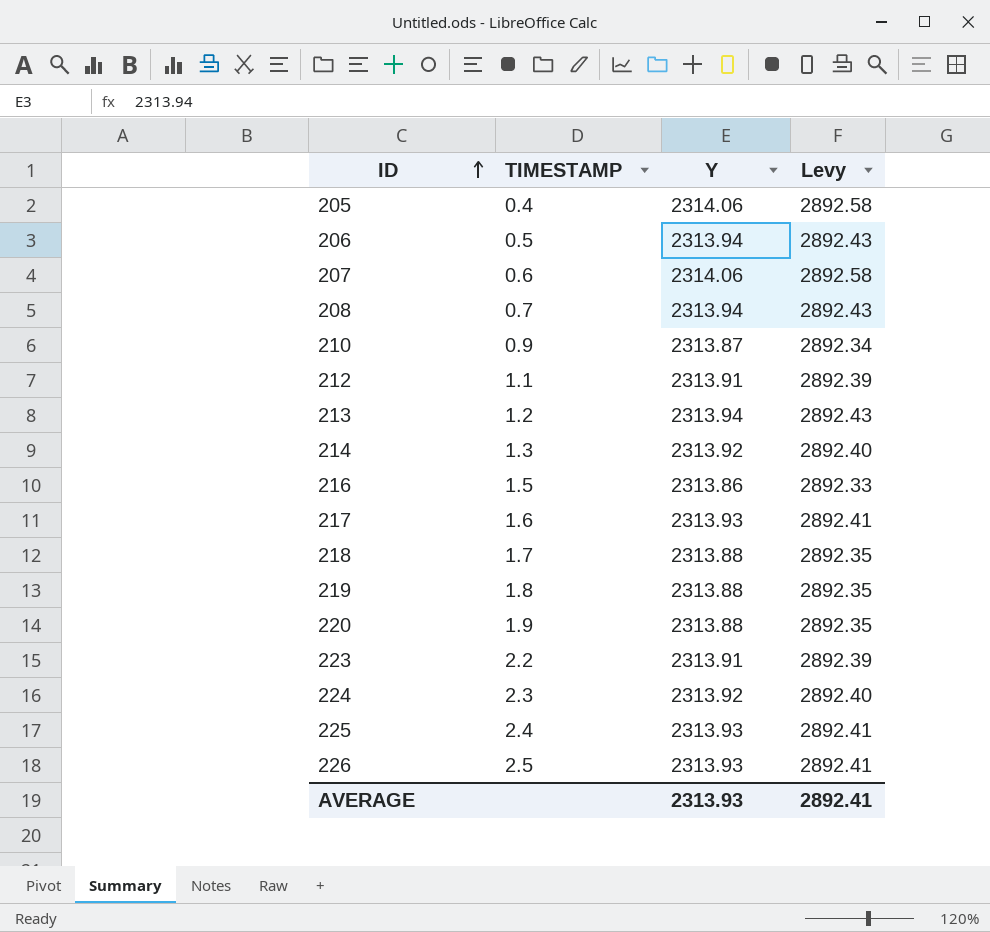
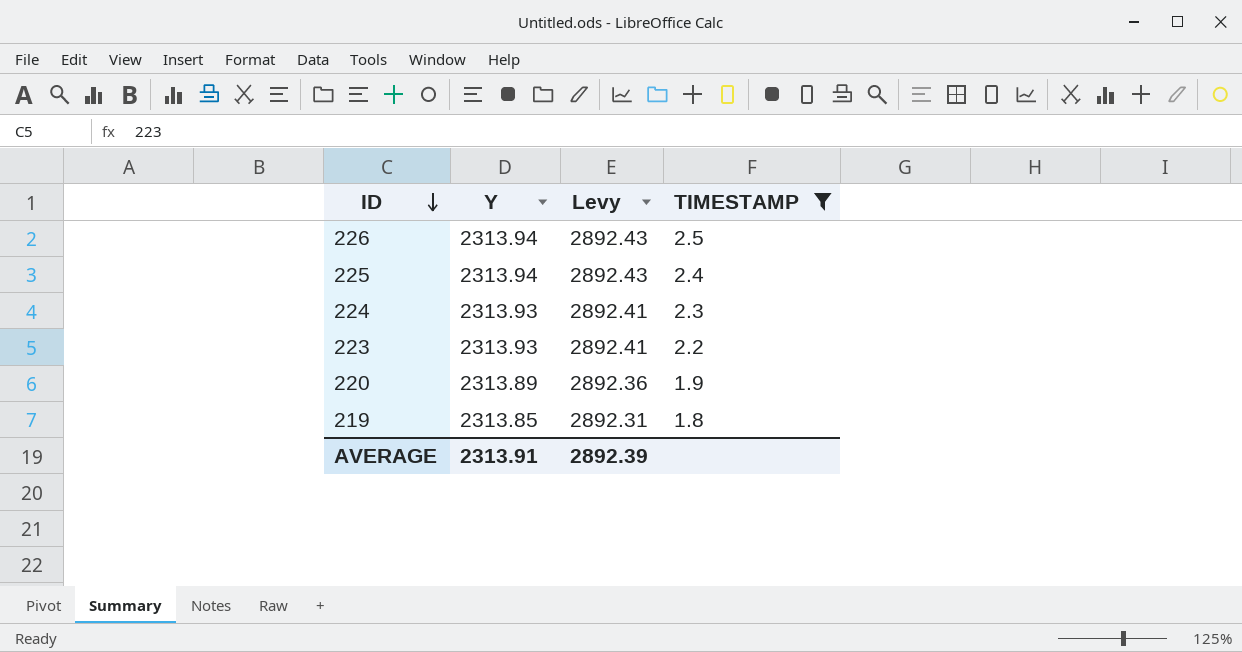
filter: none -> TIMESTAMP >= 1.8
row order: ID ascending -> ID descending
column TIMESTAMP | position: 2 -> 4
226 | Y: 2313.93 -> 2313.94
226 | Levy: 2892.41 -> 2892.43
225 | Y: 2313.93 -> 2313.94
225 | Levy: 2892.41 -> 2892.43
224 | Y: 2313.92 -> 2313.93
224 | Levy: 2892.40 -> 2892.41
223 | Y: 2313.91 -> 2313.93
223 | Levy: 2892.39 -> 2892.41
220 | Y: 2313.88 -> 2313.89
220 | Levy: 2892.35 -> 2892.36
219 | Y: 2313.88 -> 2313.85
219 | Levy: 2892.35 -> 2892.31
AVERAGE | Y: 2313.93 -> 2313.91
AVERAGE | Levy: 2892.41 -> 2892.39

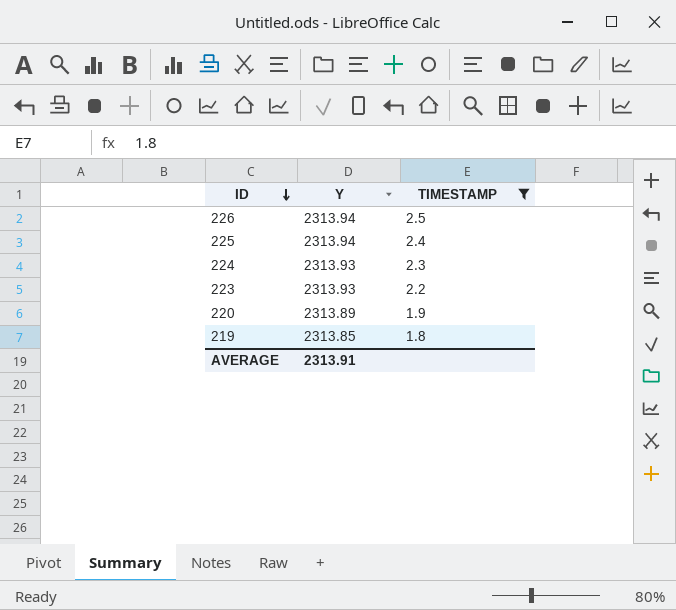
column Levy | formula: [Y] * 1.25 -> none

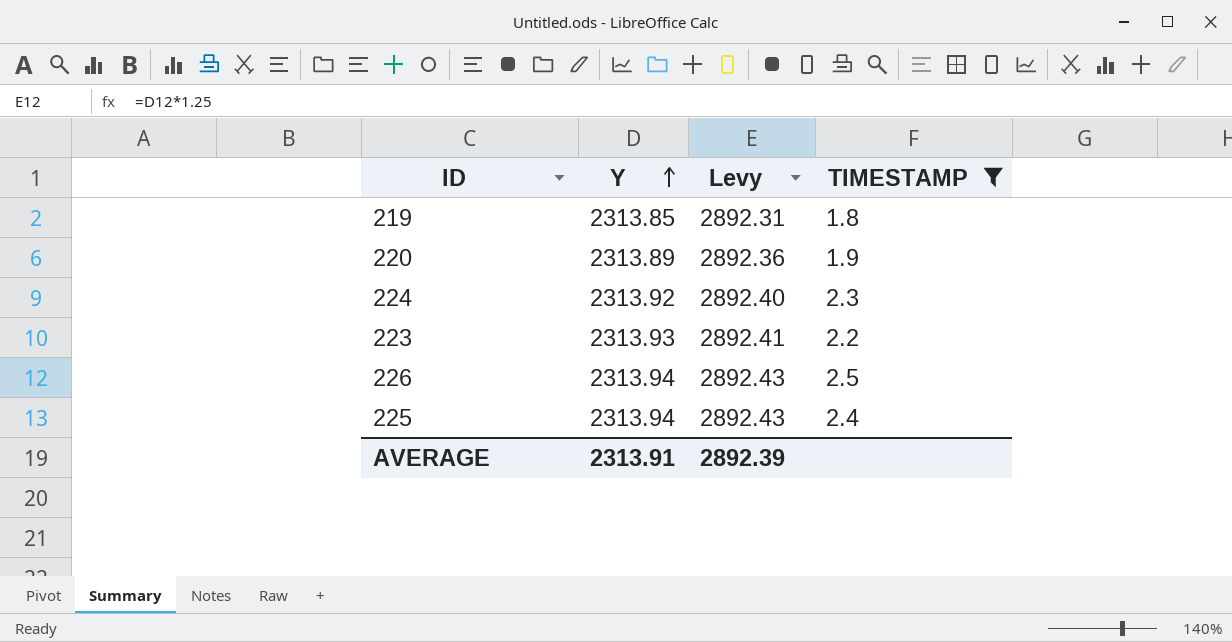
row order: ID descending -> Y ascending
column Levy | formula: none -> [Y] * 1.25
224 | Y: 2313.93 -> 2313.92

